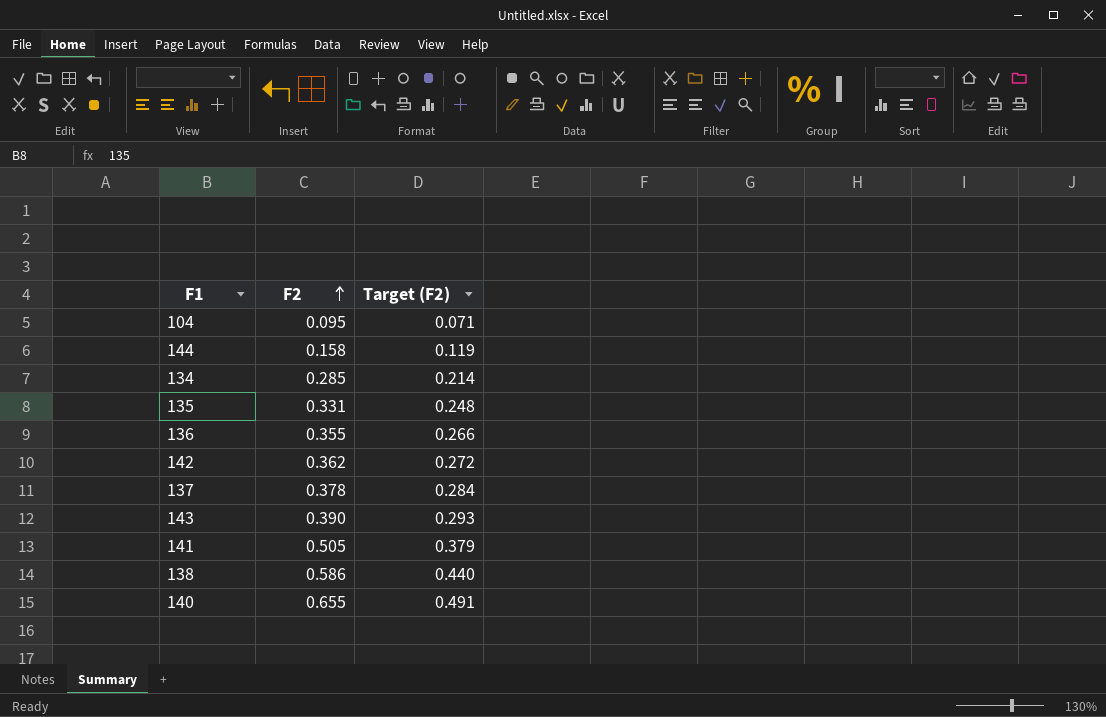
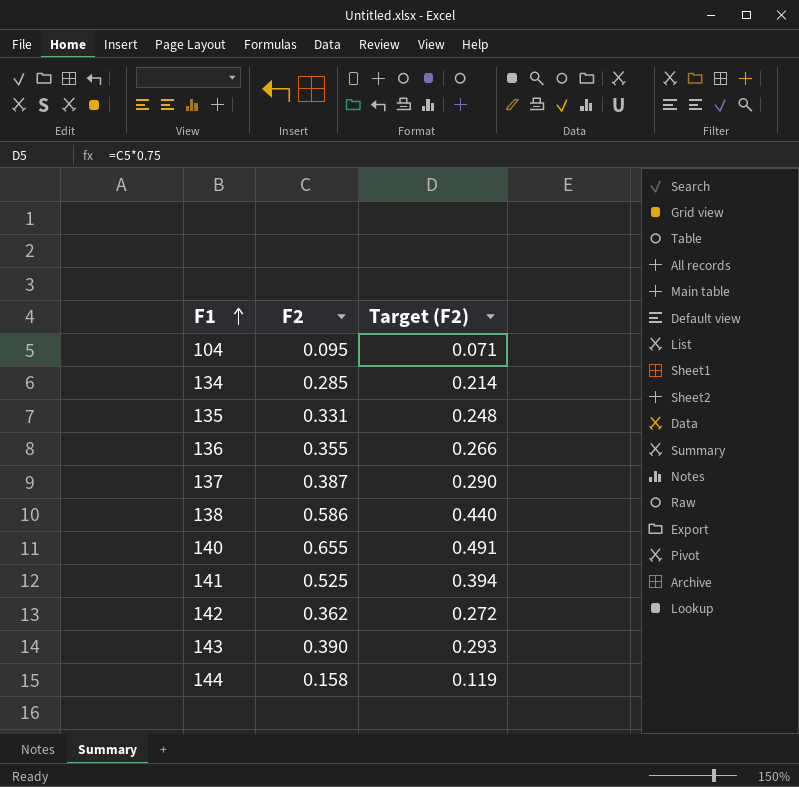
row order: F2 ascending -> F1 ascending
137 | F2: 0.378 -> 0.387
137 | Target (F2): 0.284 -> 0.290
141 | F2: 0.505 -> 0.525
141 | Target (F2): 0.379 -> 0.394

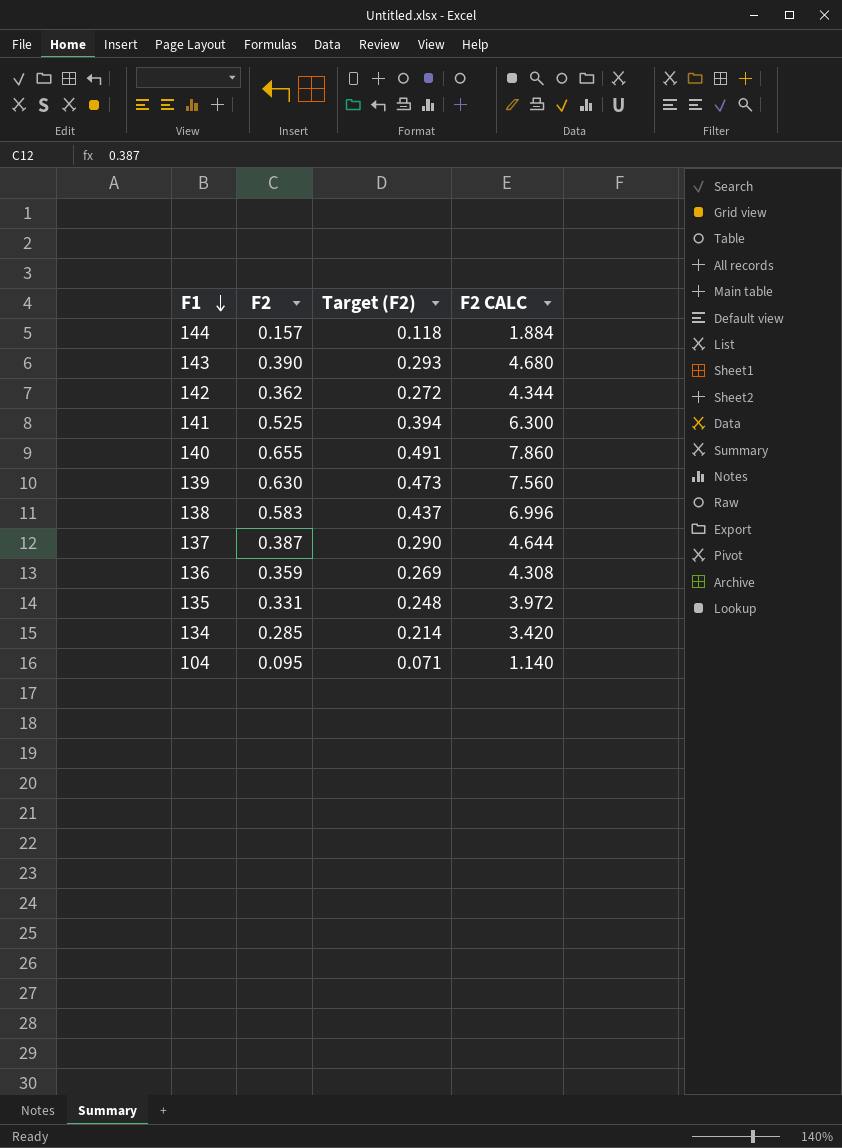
row order: F1 ascending -> F1 descending
column F2 CALC | formula: none -> [F2] * 12
144 | F2: 0.158 -> 0.157
144 | Target (F2): 0.119 -> 0.118
row 139: none -> 0.630 | 0.473 | 7.560
138 | F2: 0.586 -> 0.583
138 | Target (F2): 0.440 -> 0.437
136 | F2: 0.355 -> 0.359
136 | Target (F2): 0.266 -> 0.269

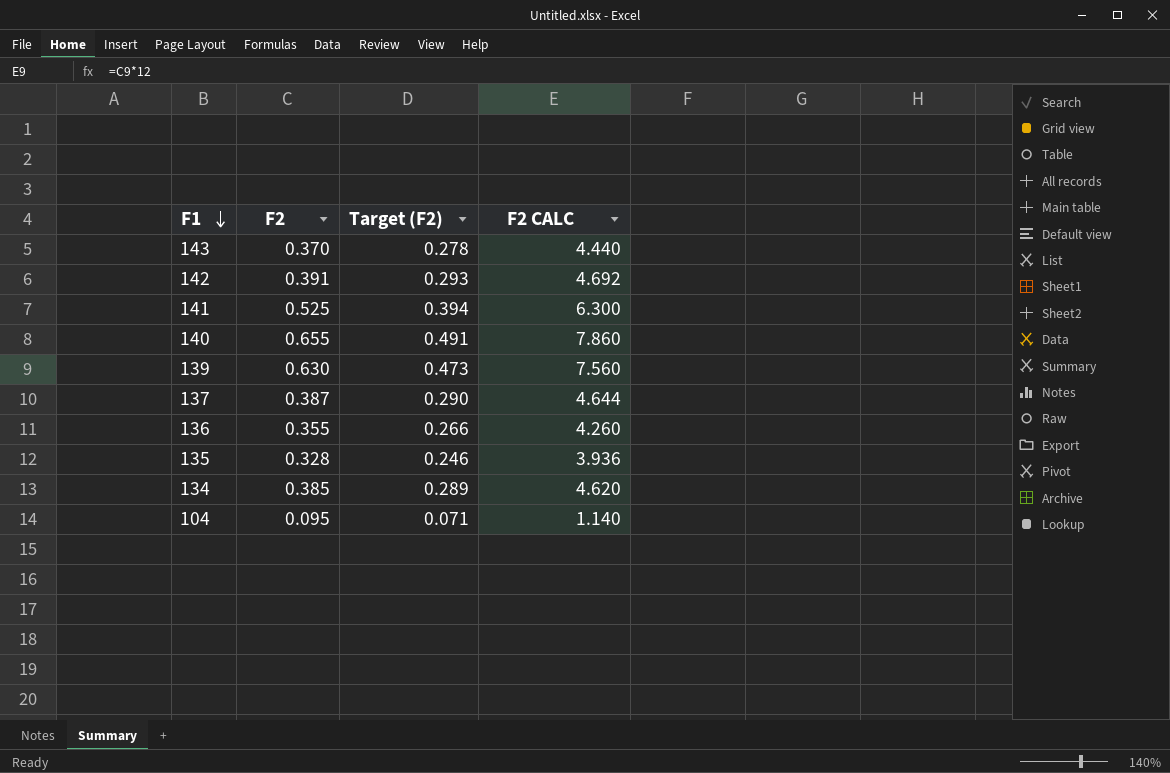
row 144: 0.157 | 0.118 | 1.884 -> none
row 138: 0.583 | 0.437 | 6.996 -> none
143 | F2: 0.390 -> 0.370
143 | Target (F2): 0.293 -> 0.278
143 | F2 CALC: 4.680 -> 4.440
142 | F2: 0.362 -> 0.391
142 | Target (F2): 0.272 -> 0.293
142 | F2 CALC: 4.344 -> 4.692
136 | F2: 0.359 -> 0.355
136 | Target (F2): 0.269 -> 0.266
136 | F2 CALC: 4.308 -> 4.260
135 | F2: 0.331 -> 0.328
135 | Target (F2): 0.248 -> 0.246
135 | F2 CALC: 3.972 -> 3.936
134 | F2: 0.285 -> 0.385
134 | Target (F2): 0.214 -> 0.289
134 | F2 CALC: 3.420 -> 4.620

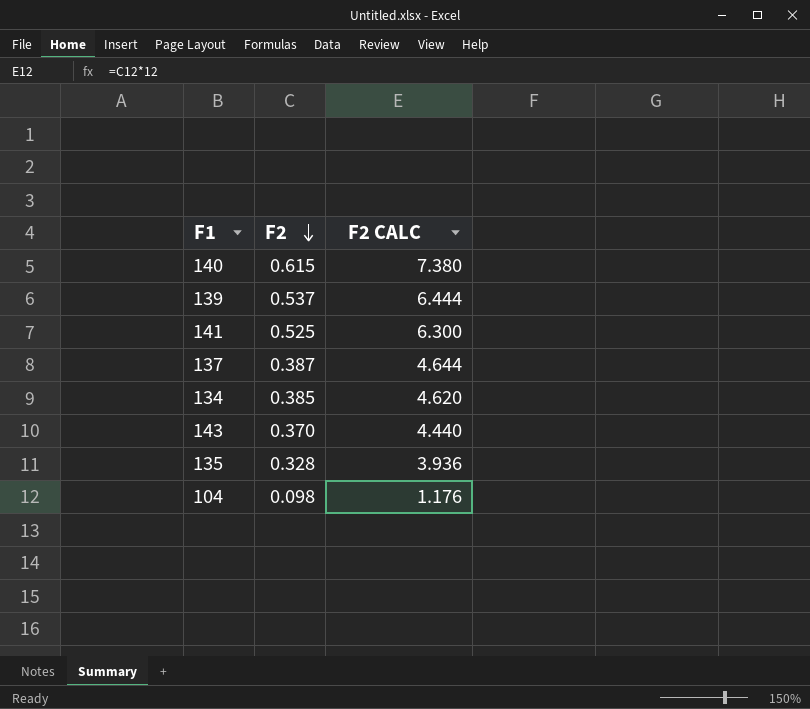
row order: F1 descending -> F2 descending
column Target (F2) | formula: [F2] * 0.75 -> none
row 142: 0.391 | 0.293 | 4.692 -> none
row 136: 0.355 | 0.266 | 4.260 -> none
140 | F2: 0.655 -> 0.615
140 | F2 CALC: 7.860 -> 7.380
139 | F2: 0.630 -> 0.537
139 | F2 CALC: 7.560 -> 6.444
104 | F2: 0.095 -> 0.098
104 | F2 CALC: 1.140 -> 1.176

